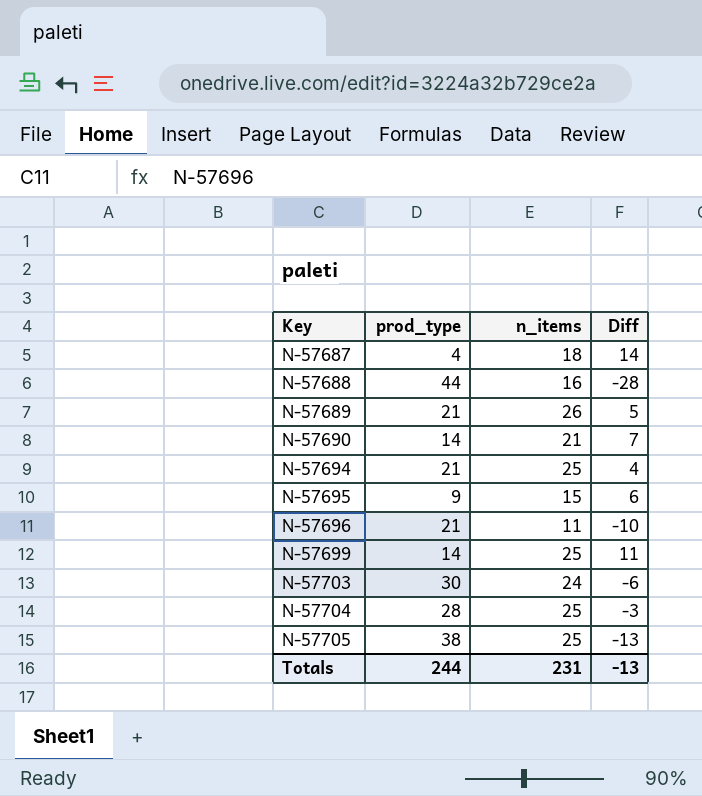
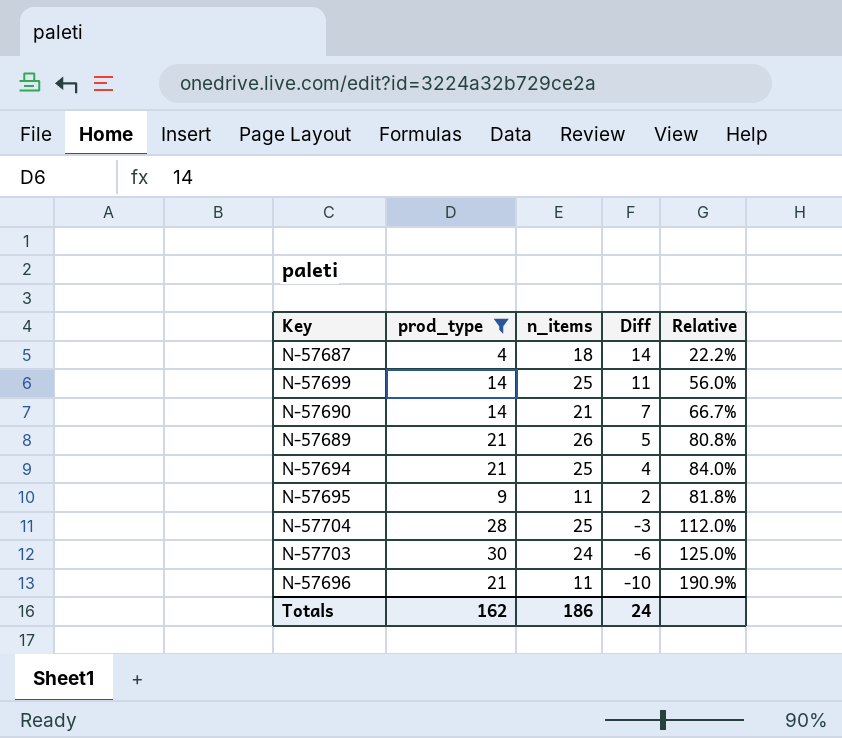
filter: none -> prod_type <= 30
row order: Key ascending -> Diff descending
column Relative | formula: none -> [prod_type] / [n_items]
N-57695 | n_items: 15 -> 11
N-57695 | Diff: 6 -> 2
Totals | prod_type: 244 -> 162
Totals | n_items: 231 -> 186
Totals | Diff: -13 -> 24

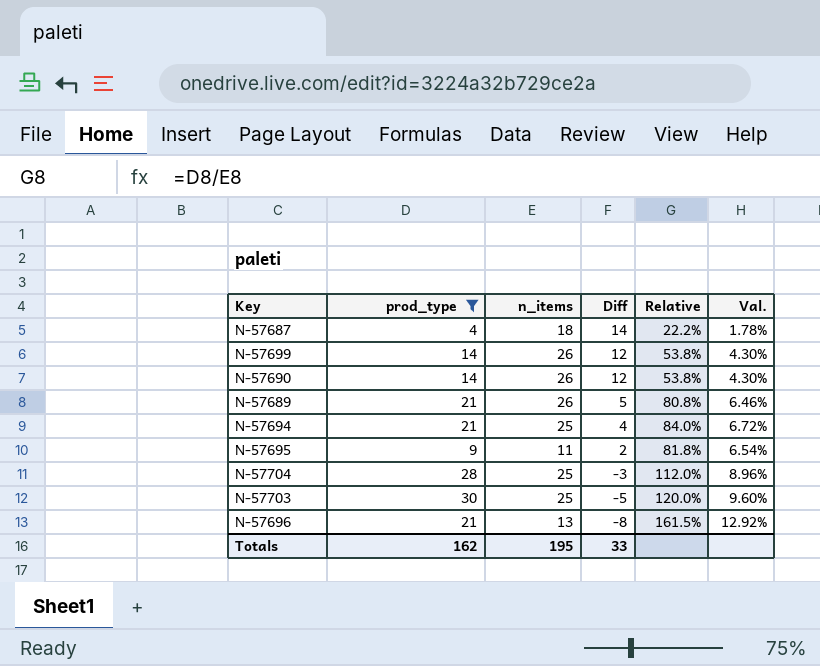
column Val. | formula: none -> [Relative] * 0.08
N-57699 | n_items: 25 -> 26
N-57699 | Diff: 11 -> 12
N-57699 | Relative: 56.0% -> 53.8%
N-57690 | n_items: 21 -> 26
N-57690 | Diff: 7 -> 12
N-57690 | Relative: 66.7% -> 53.8%
N-57703 | n_items: 24 -> 25
N-57703 | Diff: -6 -> -5
N-57703 | Relative: 125.0% -> 120.0%
N-57696 | n_items: 11 -> 13
N-57696 | Diff: -10 -> -8
N-57696 | Relative: 190.9% -> 161.5%
Totals | n_items: 186 -> 195
Totals | Diff: 24 -> 33

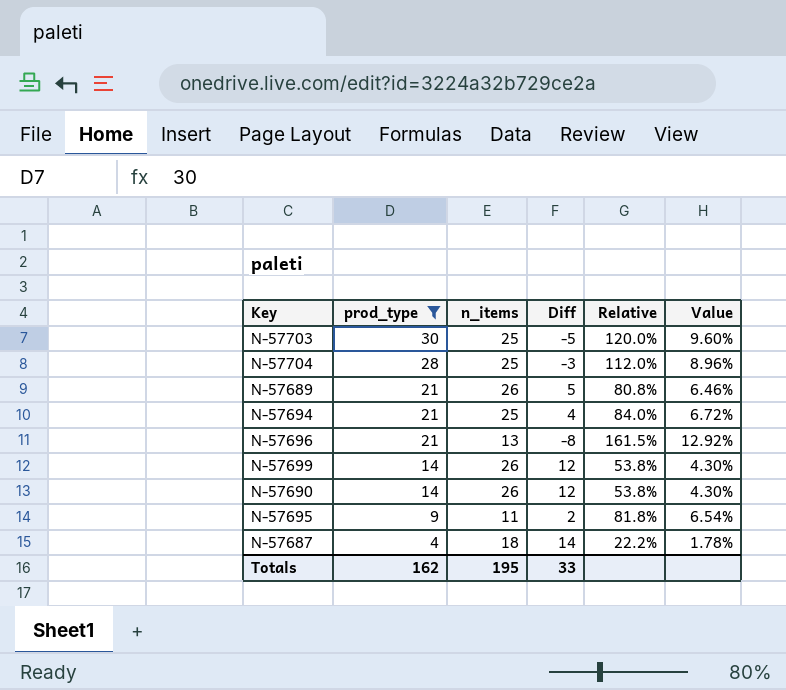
row order: Diff descending -> prod_type descending
column name: Val. -> Value

